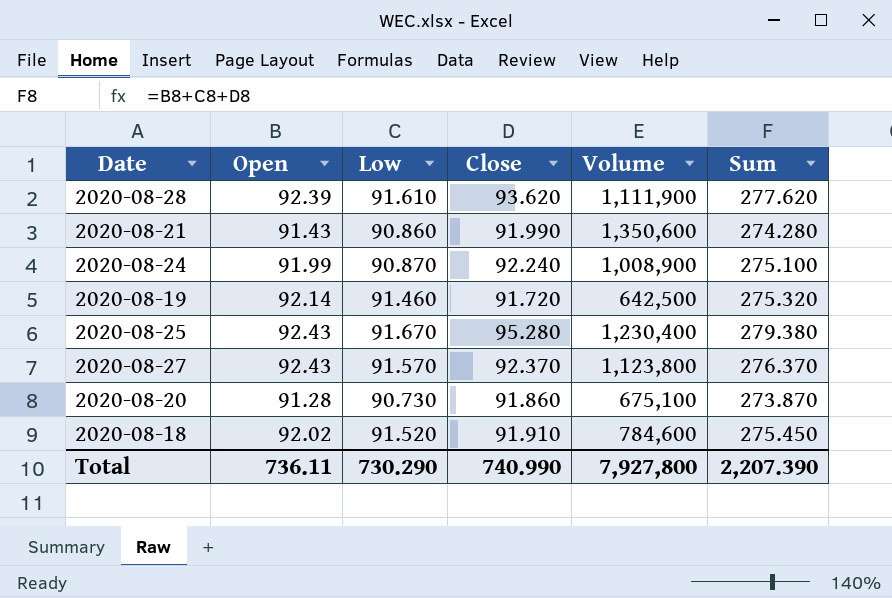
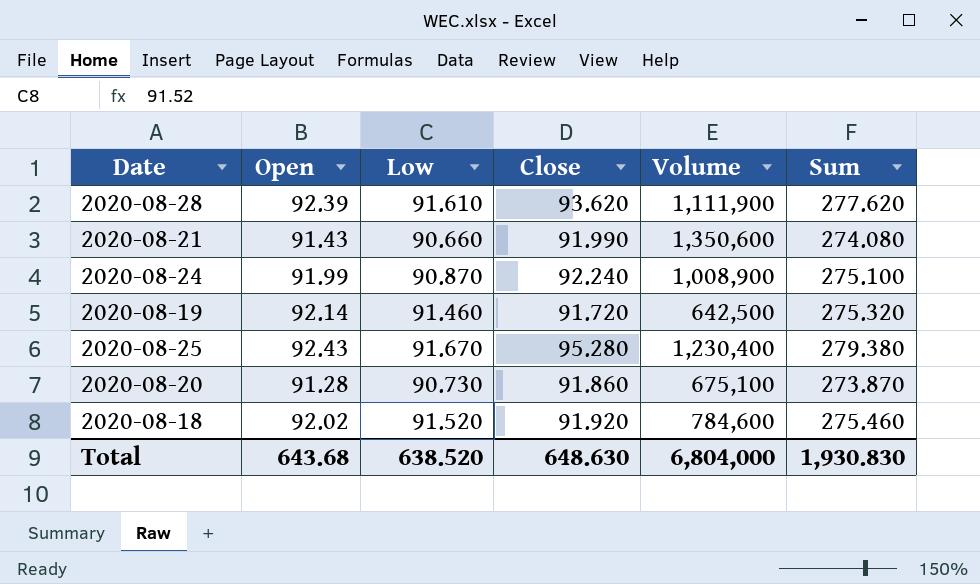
row 2020-08-27: 92.43 | 91.570 | 92.370 | 1,123,800 | 276.370 -> none
2020-08-21 | Low: 90.860 -> 90.660
2020-08-21 | Sum: 274.280 -> 274.080
2020-08-18 | Close: 91.910 -> 91.920
2020-08-18 | Sum: 275.450 -> 275.460
Total | Open: 736.11 -> 643.68
Total | Low: 730.290 -> 638.520
Total | Close: 740.990 -> 648.630
Total | Volume: 7,927,800 -> 6,804,000
Total | Sum: 2,207.390 -> 1,930.830

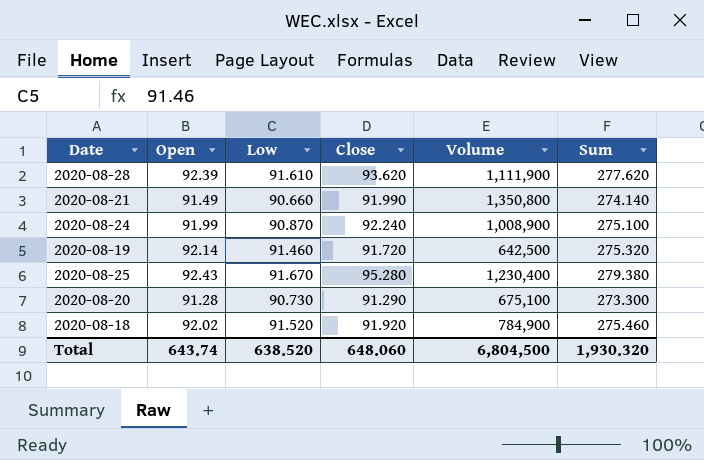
2020-08-21 | Open: 91.43 -> 91.49
2020-08-21 | Volume: 1,350,600 -> 1,350,800
2020-08-21 | Sum: 274.080 -> 274.140
2020-08-20 | Close: 91.860 -> 91.290
2020-08-20 | Sum: 273.870 -> 273.300
2020-08-18 | Volume: 784,600 -> 784,900
Total | Open: 643.68 -> 643.74
Total | Close: 648.630 -> 648.060
Total | Volume: 6,804,000 -> 6,804,500
Total | Sum: 1,930.830 -> 1,930.320

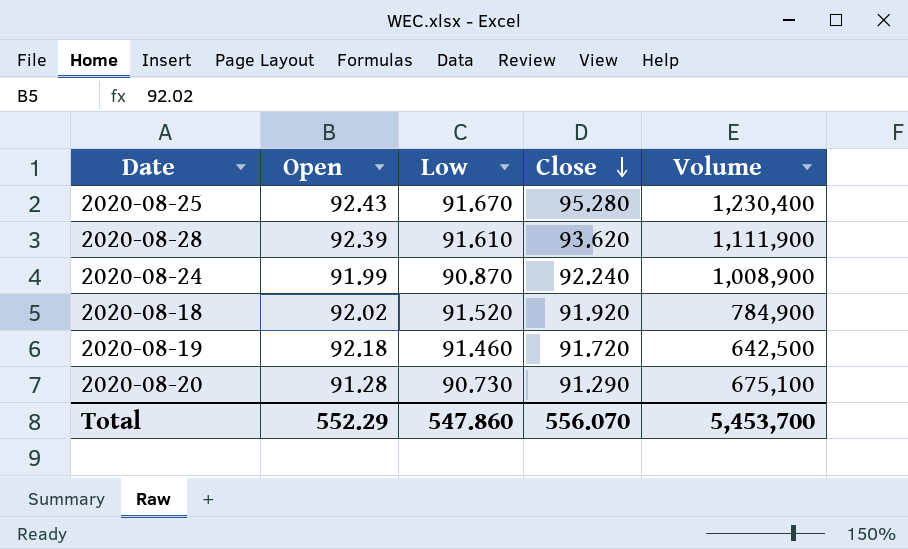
row order: none -> Close descending
column Sum | formula: [Open] + [Low] + [Close] -> none
row 2020-08-21: 91.49 | 90.660 | 91.990 | 1,350,800 | 274.140 -> none
2020-08-19 | Open: 92.14 -> 92.18
Total | Open: 643.74 -> 552.29
Total | Low: 638.520 -> 547.860
Total | Close: 648.060 -> 556.070
Total | Volume: 6,804,500 -> 5,453,700

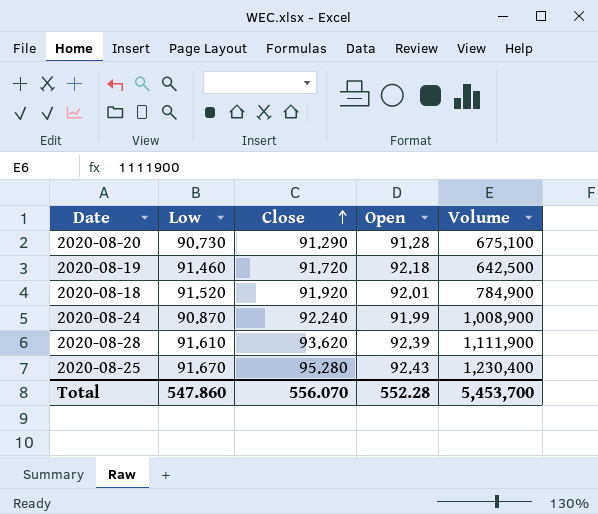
row order: Close descending -> Close ascending
column Open | position: 2 -> 4
2020-08-18 | Open: 92.02 -> 92.01
Total | Open: 552.29 -> 552.28

